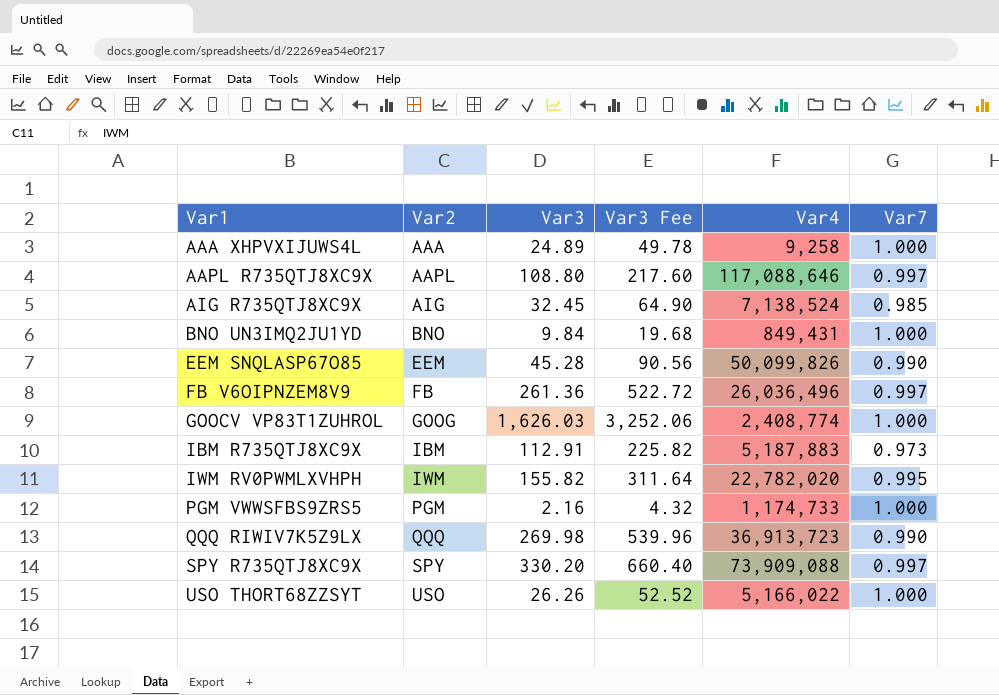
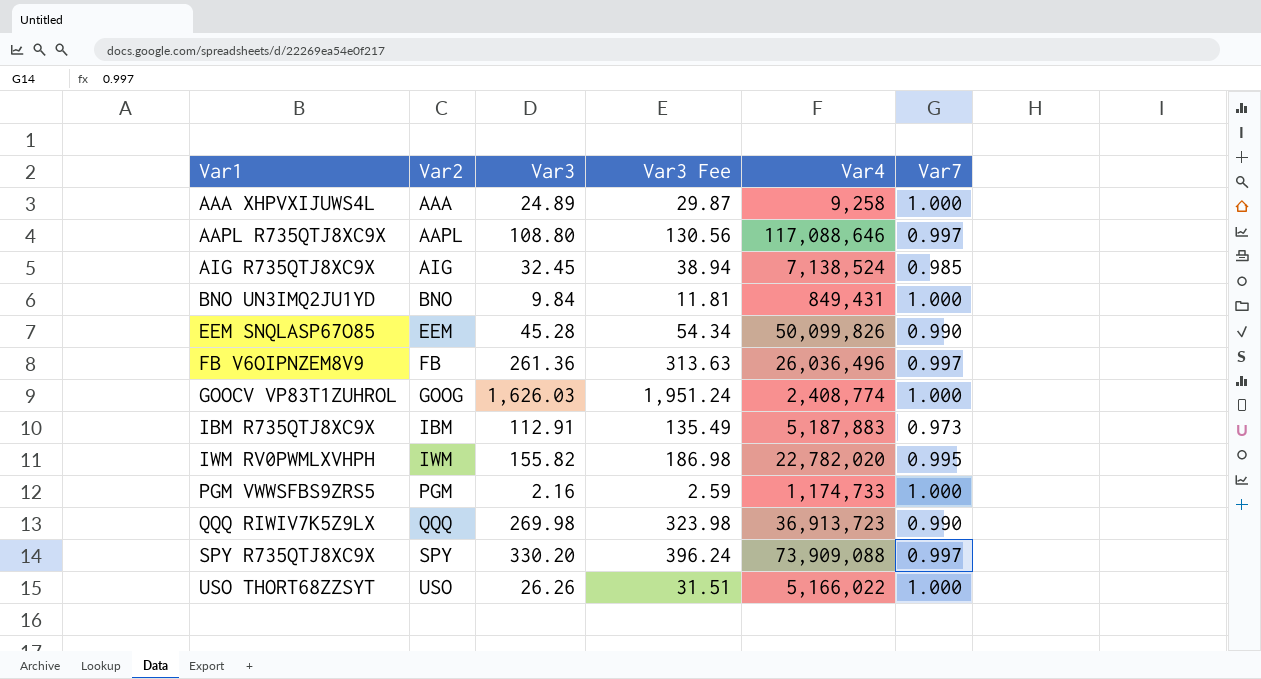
column Var3 Fee | formula: [Var3] * 2 -> [Var3] * 1.2

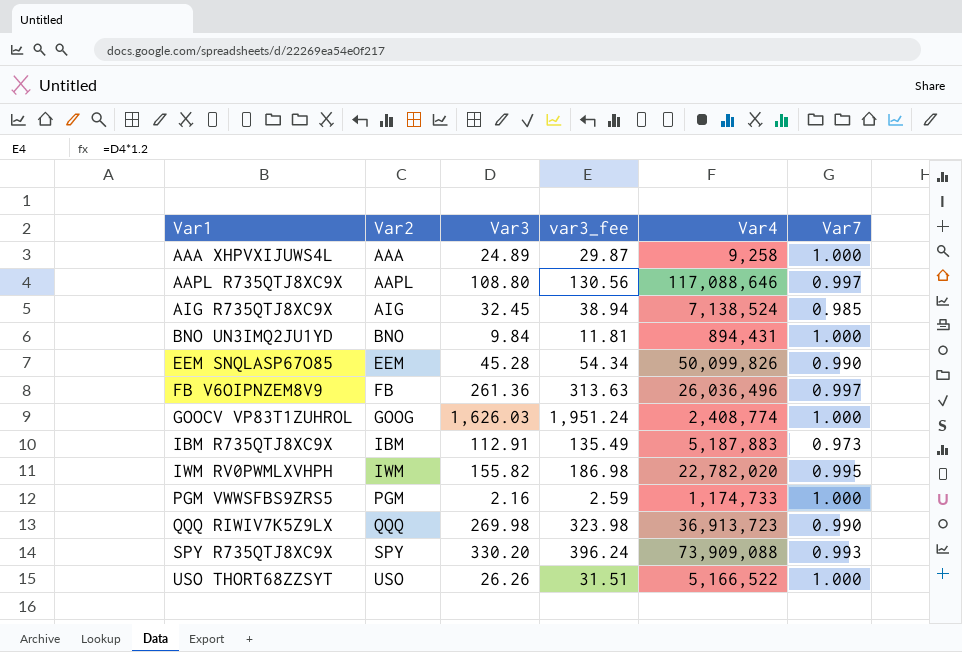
column name: Var3 Fee -> var3_fee
BNO UN3IMQ2JU1YD | Var4: 849,431 -> 894,431
SPY R735QTJ8XC9X | Var7: 0.997 -> 0.993
USO THORT68ZZSYT | Var4: 5,166,022 -> 5,166,522

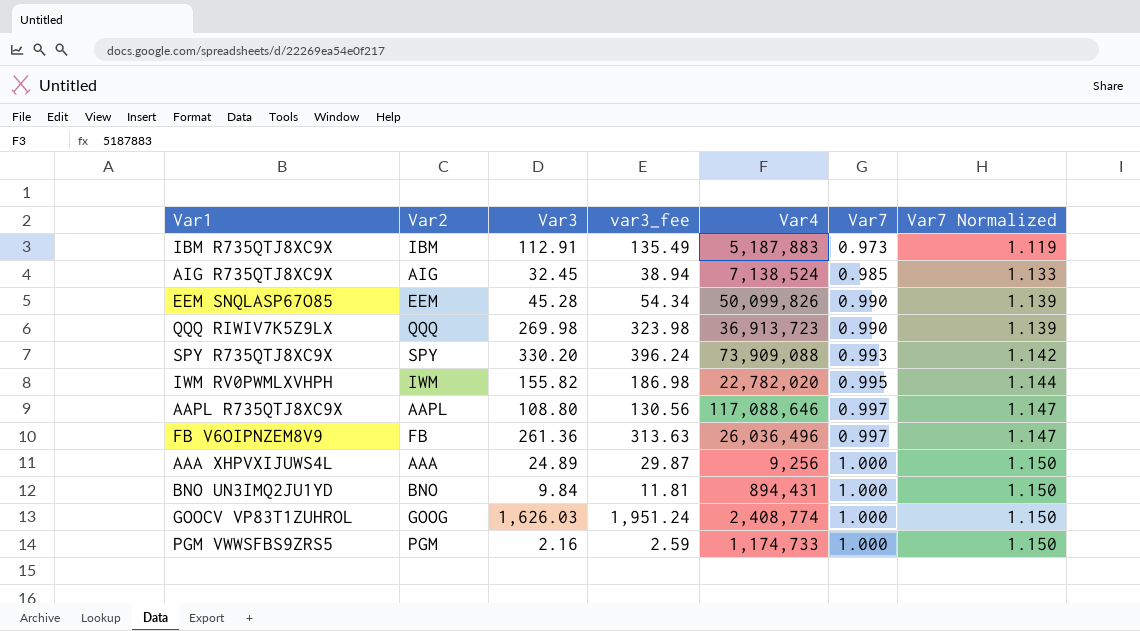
row order: Var1 ascending -> Var7 ascending
column Var7 Normalized | formula: none -> [Var7] * 1.15
row USO THORT68ZZSYT: USO | 26.26 | 31.51 | 5,166,522 | 1.000 -> none
AAA XHPVXIJUWS4L | Var4: 9,258 -> 9,256

